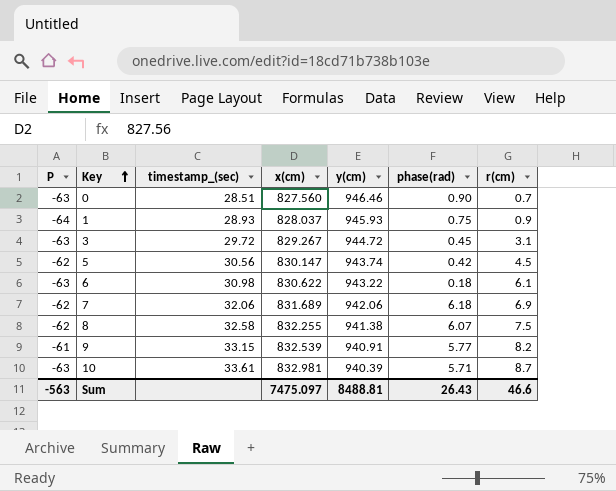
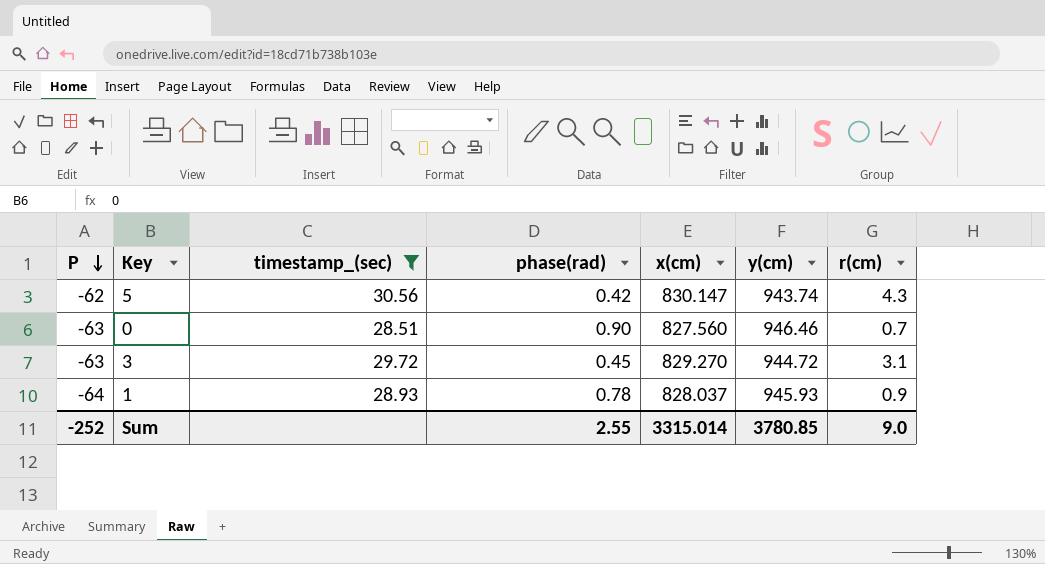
filter: none -> timestamp_(sec) <= 30.56
row order: Key ascending -> P descending
column phase(rad) | position: 6 -> 4
5 | r(cm): 4.5 -> 4.3
3 | x(cm): 829.267 -> 829.270
1 | phase(rad): 0.75 -> 0.78
Sum | P: -563 -> -252
Sum | phase(rad): 26.43 -> 2.55
Sum | x(cm): 7475.097 -> 3315.014
Sum | y(cm): 8488.81 -> 3780.85
Sum | r(cm): 46.6 -> 9.0

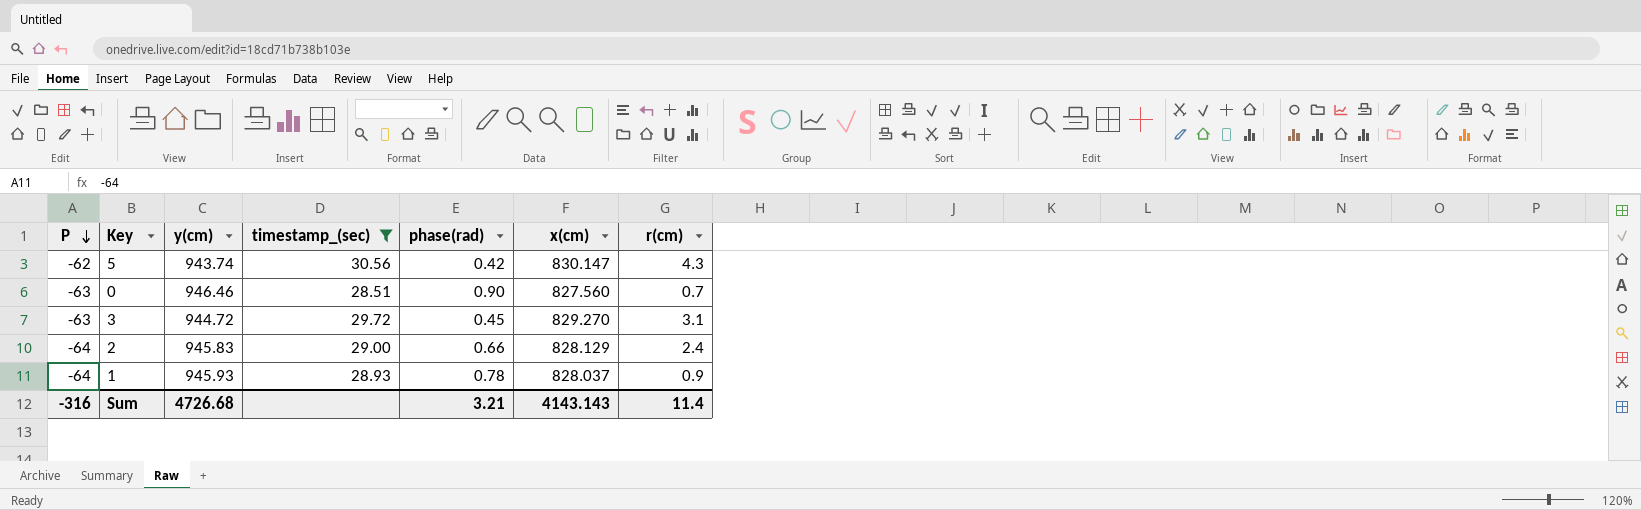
column y(cm) | position: 6 -> 3
row 2: none -> -64 | 945.83 | 29.00 | 0.66 | 828.129 | 2.4
Sum | P: -252 -> -316
Sum | y(cm): 3780.85 -> 4726.68
Sum | phase(rad): 2.55 -> 3.21
Sum | x(cm): 3315.014 -> 4143.143
Sum | r(cm): 9.0 -> 11.4

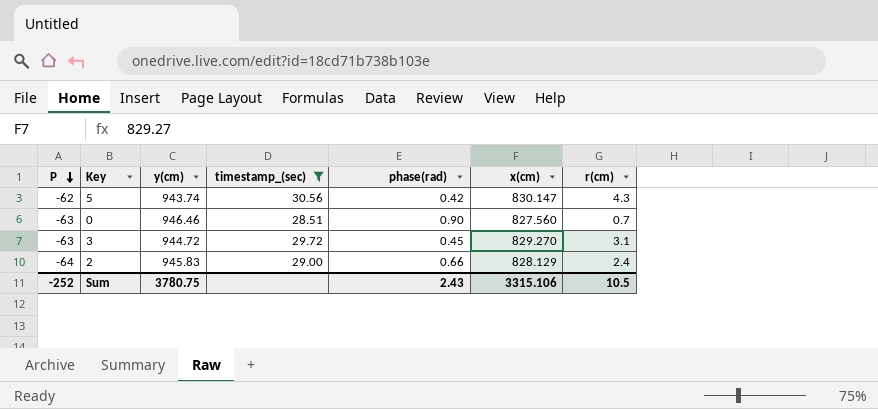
row 1: -64 | 945.93 | 28.93 | 0.78 | 828.037 | 0.9 -> none
Sum | P: -316 -> -252
Sum | y(cm): 4726.68 -> 3780.75
Sum | phase(rad): 3.21 -> 2.43
Sum | x(cm): 4143.143 -> 3315.106
Sum | r(cm): 11.4 -> 10.5

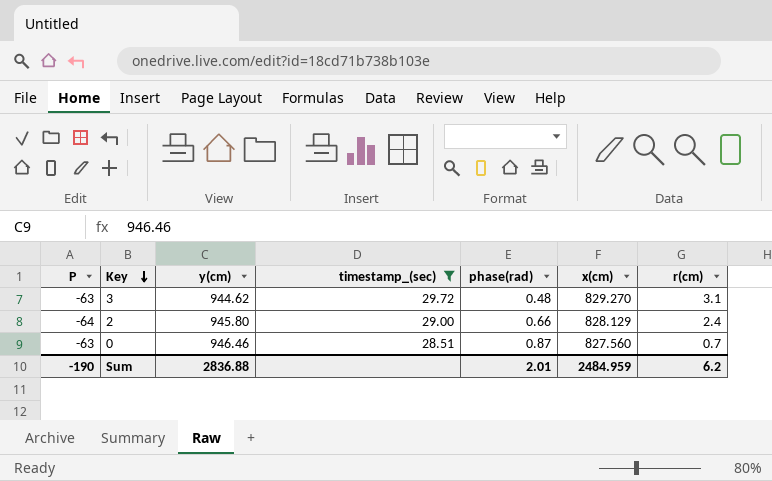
row order: P descending -> Key descending
row 5: -62 | 943.74 | 30.56 | 0.42 | 830.147 | 4.3 -> none
3 | y(cm): 944.72 -> 944.62
3 | phase(rad): 0.45 -> 0.48
2 | y(cm): 945.83 -> 945.80
0 | phase(rad): 0.90 -> 0.87
Sum | P: -252 -> -190
Sum | y(cm): 3780.75 -> 2836.88
Sum | phase(rad): 2.43 -> 2.01
Sum | x(cm): 3315.106 -> 2484.959
Sum | r(cm): 10.5 -> 6.2

